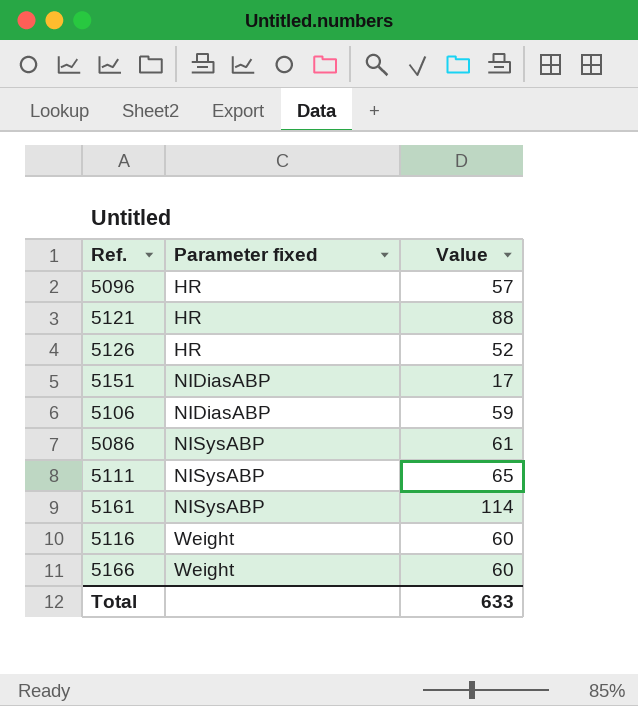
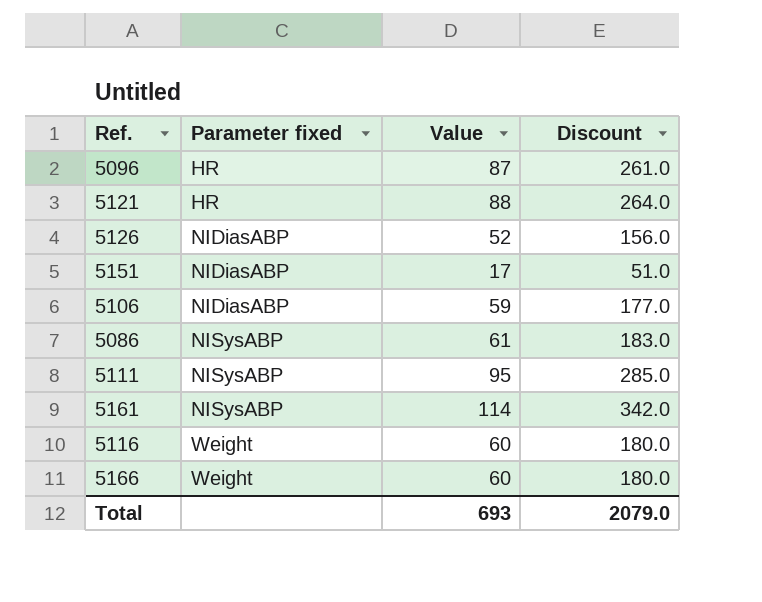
column Discount | formula: none -> [Value] * 3
5096 | Value: 57 -> 87
5126 | Parameter fixed: HR -> NIDiasABP
5111 | Value: 65 -> 95
Total | Value: 633 -> 693

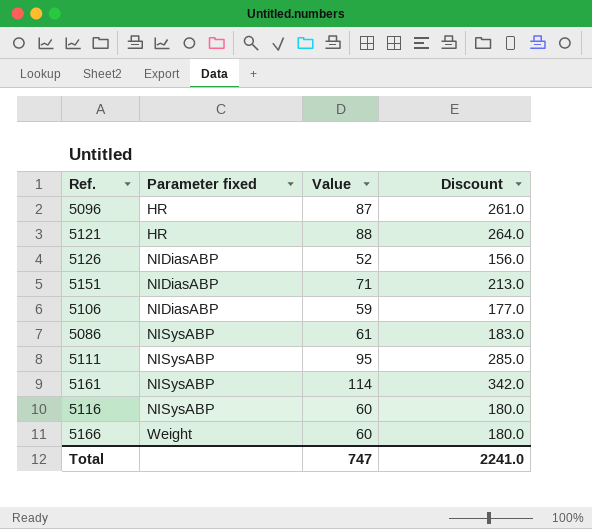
5151 | Value: 17 -> 71
5151 | Discount: 51.0 -> 213.0
5116 | Parameter fixed: Weight -> NISysABP
Total | Value: 693 -> 747
Total | Discount: 2079.0 -> 2241.0

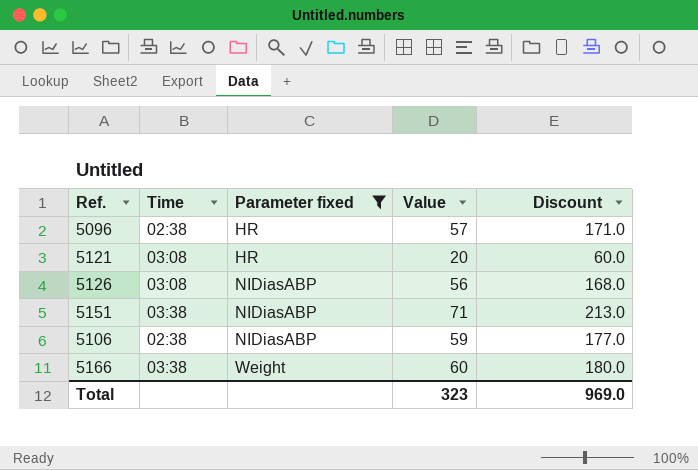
filter: none -> Parameter fixed != NISysABP
column Time | position: none -> 2
5096 | Value: 87 -> 57
5096 | Discount: 261.0 -> 171.0
5121 | Value: 88 -> 20
5121 | Discount: 264.0 -> 60.0
5126 | Value: 52 -> 56
5126 | Discount: 156.0 -> 168.0
Total | Value: 747 -> 323
Total | Discount: 2241.0 -> 969.0

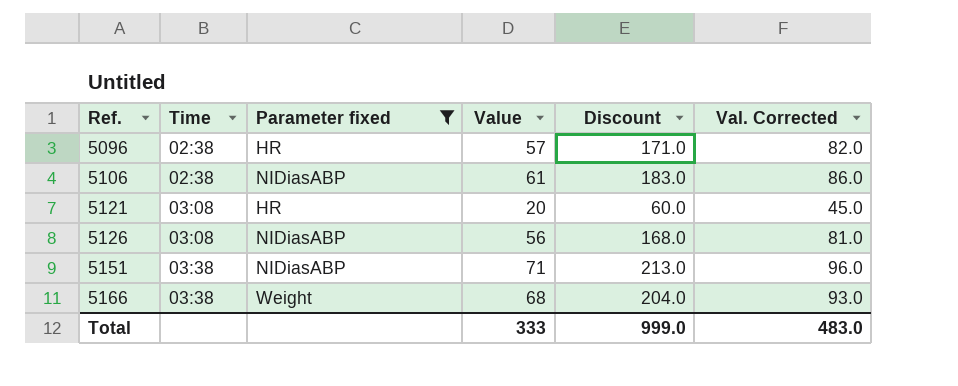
row order: Parameter fixed ascending -> Ref. ascending
column Val. Corrected | formula: none -> [Value] + 25
5106 | Value: 59 -> 61
5106 | Discount: 177.0 -> 183.0
5166 | Value: 60 -> 68
5166 | Discount: 180.0 -> 204.0
Total | Value: 323 -> 333
Total | Discount: 969.0 -> 999.0

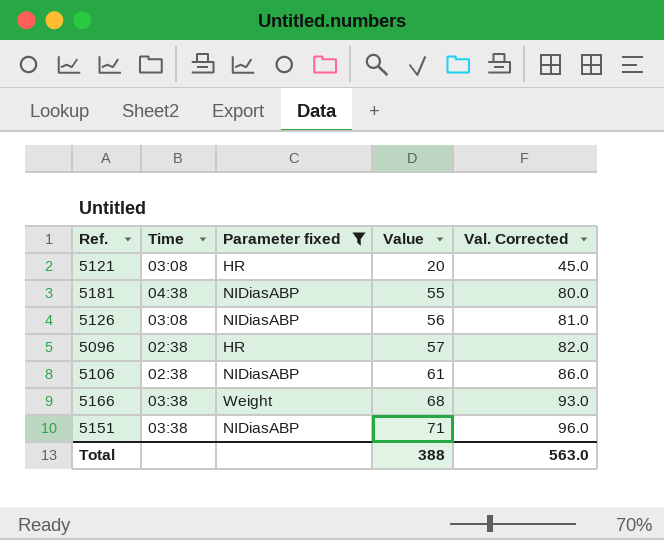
row order: Ref. ascending -> Value ascending
column Discount | formula: [Value] * 3 -> none
row 5181: none -> 04:38 | NIDiasABP | 55 | 80.0
Total | Value: 333 -> 388
Total | Val. Corrected: 483.0 -> 563.0

